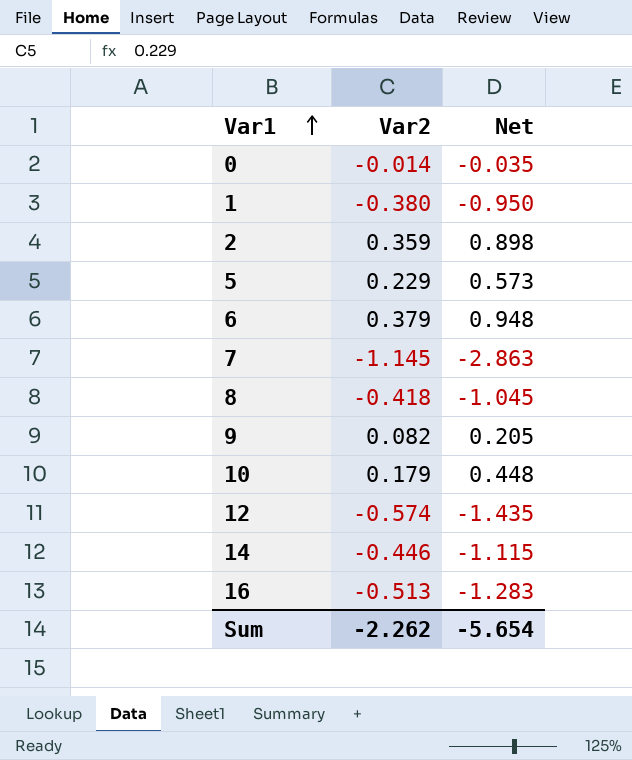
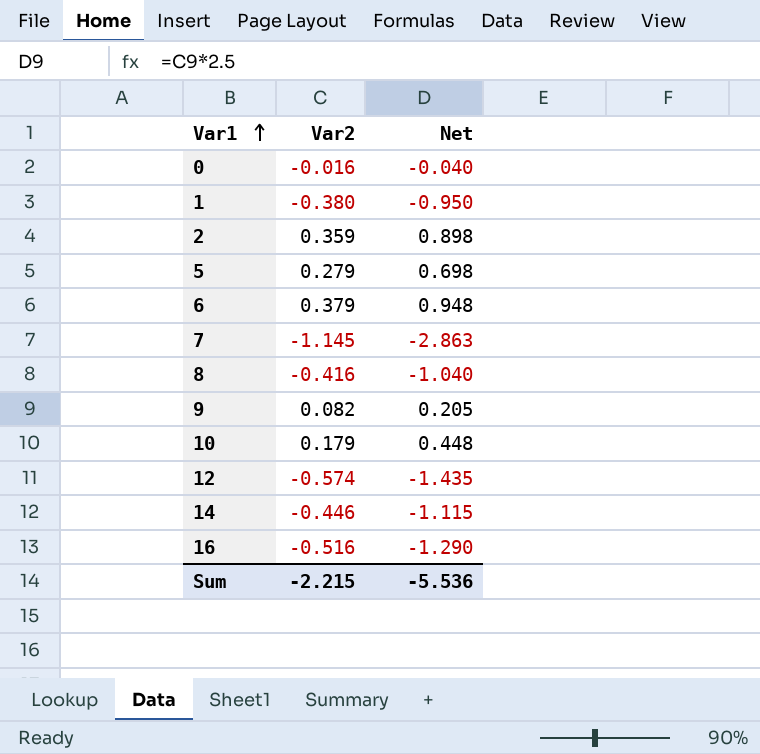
0 | Var2: -0.014 -> -0.016
0 | Net: -0.035 -> -0.040
5 | Var2: 0.229 -> 0.279
5 | Net: 0.573 -> 0.698
8 | Var2: -0.418 -> -0.416
8 | Net: -1.045 -> -1.040
16 | Var2: -0.513 -> -0.516
16 | Net: -1.283 -> -1.290
Sum | Var2: -2.262 -> -2.215
Sum | Net: -5.654 -> -5.536

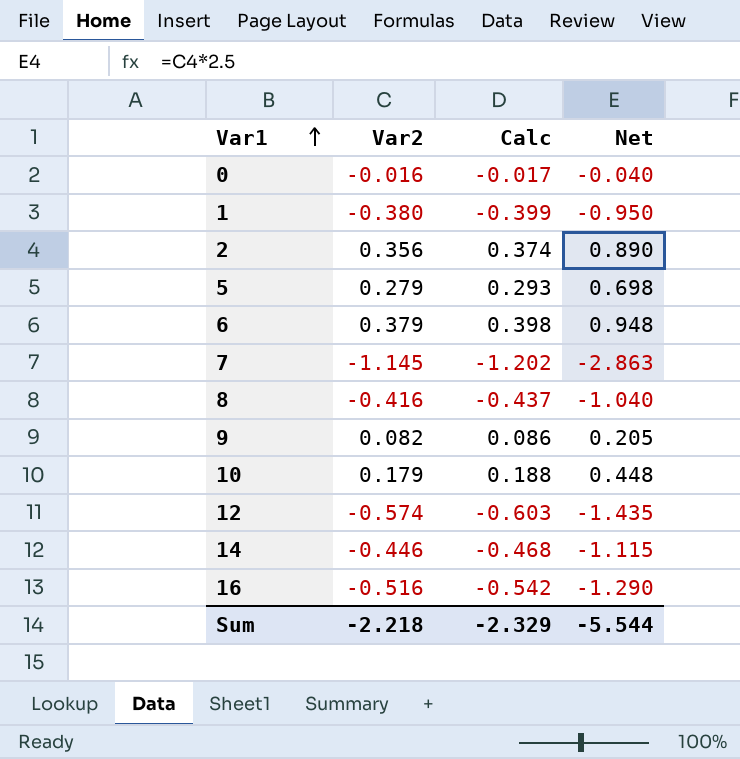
column Calc | formula: none -> [Var2] * 1.05
2 | Var2: 0.359 -> 0.356
2 | Net: 0.898 -> 0.890
Sum | Var2: -2.215 -> -2.218
Sum | Net: -5.536 -> -5.544

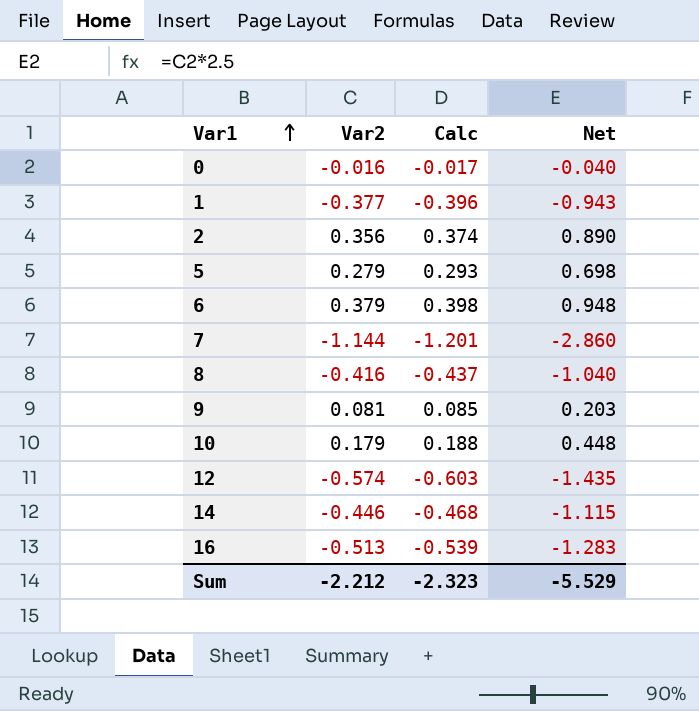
1 | Var2: -0.380 -> -0.377
1 | Calc: -0.399 -> -0.396
1 | Net: -0.950 -> -0.943
7 | Var2: -1.145 -> -1.144
7 | Calc: -1.202 -> -1.201
7 | Net: -2.863 -> -2.860
9 | Var2: 0.082 -> 0.081
9 | Calc: 0.086 -> 0.085
9 | Net: 0.205 -> 0.203
16 | Var2: -0.516 -> -0.513
16 | Calc: -0.542 -> -0.539
16 | Net: -1.290 -> -1.283
Sum | Var2: -2.218 -> -2.212
Sum | Calc: -2.329 -> -2.323
Sum | Net: -5.544 -> -5.529

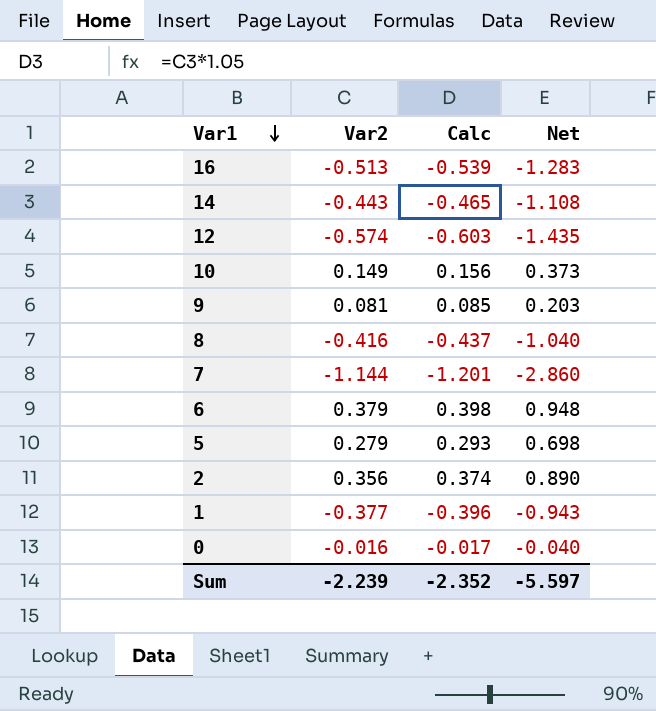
row order: Var1 ascending -> Var1 descending
14 | Var2: -0.446 -> -0.443
14 | Calc: -0.468 -> -0.465
14 | Net: -1.115 -> -1.108
10 | Var2: 0.179 -> 0.149
10 | Calc: 0.188 -> 0.156
10 | Net: 0.448 -> 0.373
Sum | Var2: -2.212 -> -2.239
Sum | Calc: -2.323 -> -2.352
Sum | Net: -5.529 -> -5.597

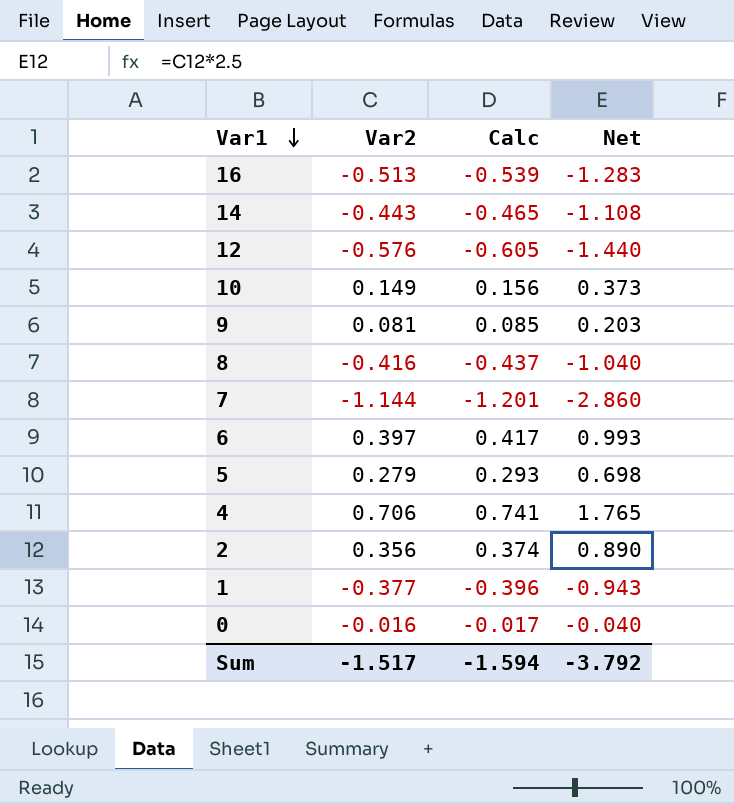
12 | Var2: -0.574 -> -0.576
12 | Calc: -0.603 -> -0.605
12 | Net: -1.435 -> -1.440
6 | Var2: 0.379 -> 0.397
6 | Calc: 0.398 -> 0.417
6 | Net: 0.948 -> 0.993
row 4: none -> 0.706 | 0.741 | 1.765
Sum | Var2: -2.239 -> -1.517
Sum | Calc: -2.352 -> -1.594
Sum | Net: -5.597 -> -3.792

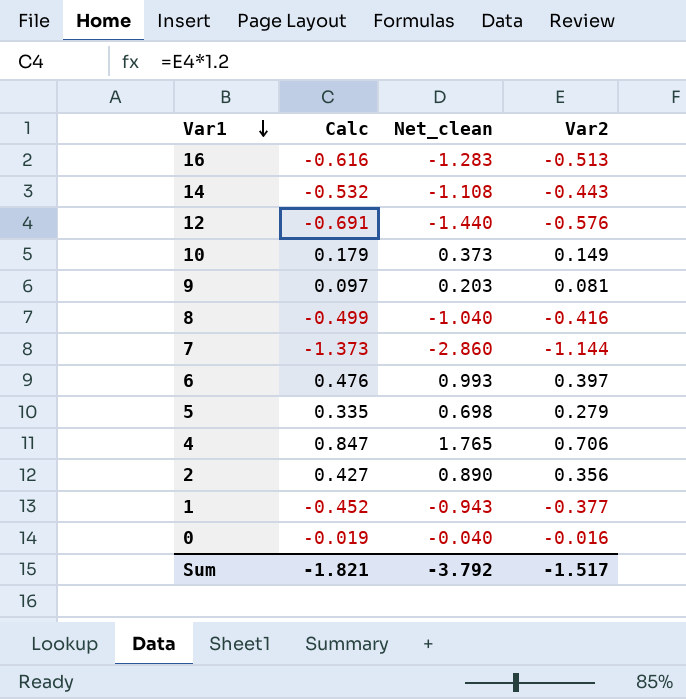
column Calc | formula: [Var2] * 1.05 -> [Var2] * 1.2
column name: Net -> Net_clean
column Var2 | position: 2 -> 4
Sum | Calc: -1.594 -> -1.821

